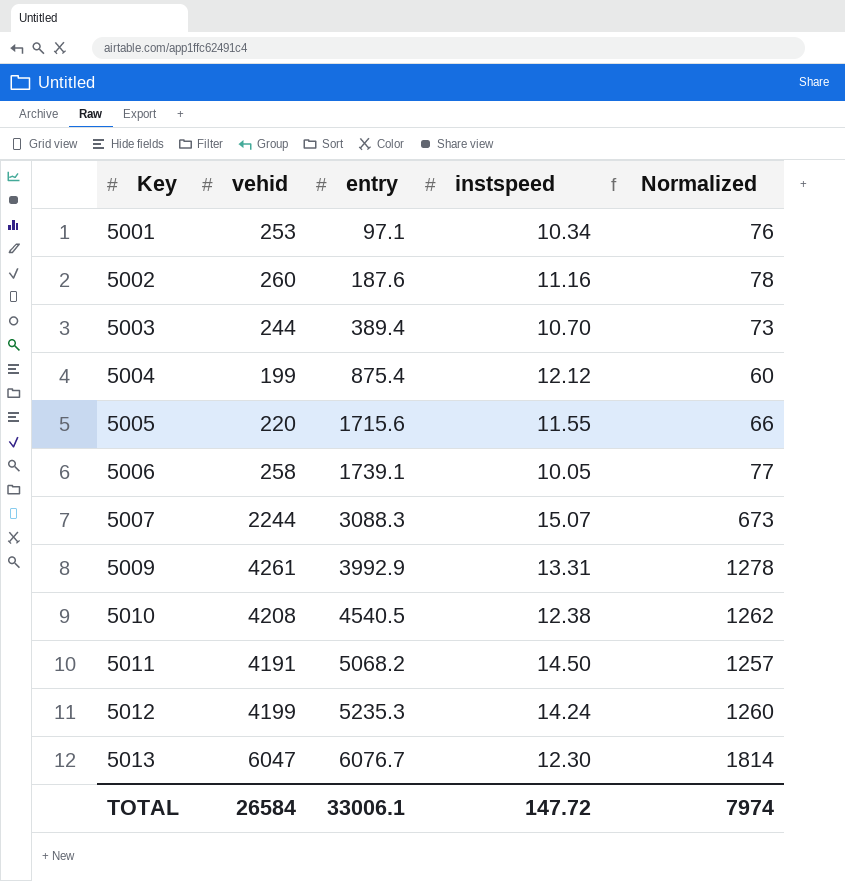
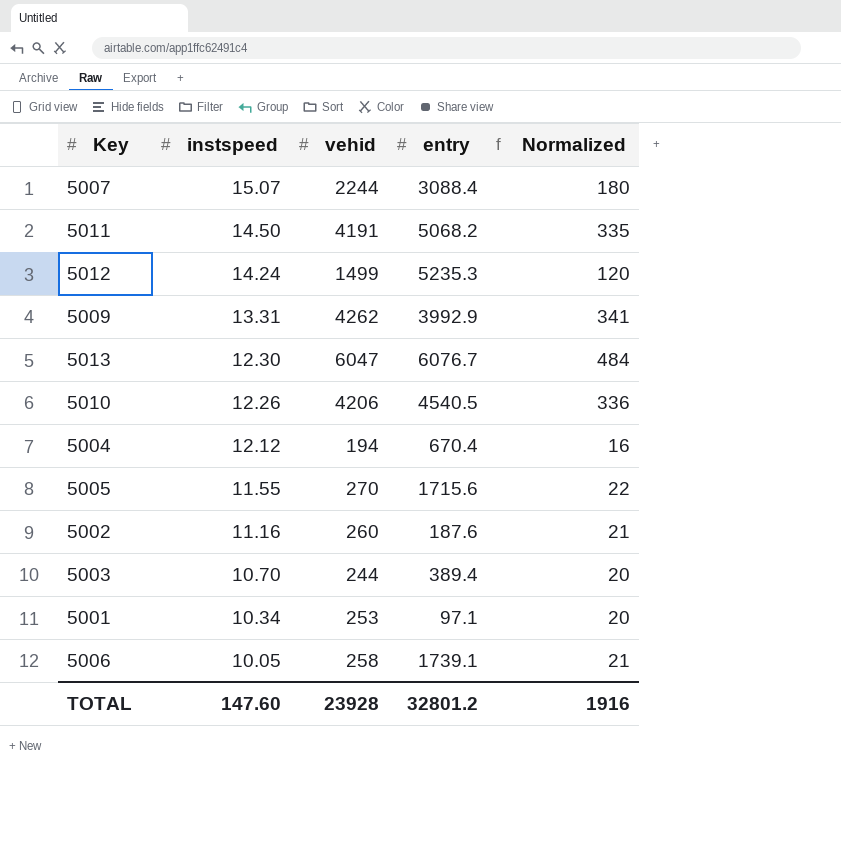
row order: Key ascending -> instspeed descending
column instspeed | position: 4 -> 2
column Normalized | formula: [vehid] * 0.3 -> [vehid] * 0.08
5007 | entry: 3088.3 -> 3088.4
5012 | vehid: 4199 -> 1499
5009 | vehid: 4261 -> 4262
5010 | instspeed: 12.38 -> 12.26
5010 | vehid: 4208 -> 4206
5004 | vehid: 199 -> 194
5004 | entry: 875.4 -> 670.4
5005 | vehid: 220 -> 270
TOTAL | instspeed: 147.72 -> 147.60
TOTAL | vehid: 26584 -> 23928
TOTAL | entry: 33006.1 -> 32801.2
TOTAL | Normalized: 7974 -> 1916

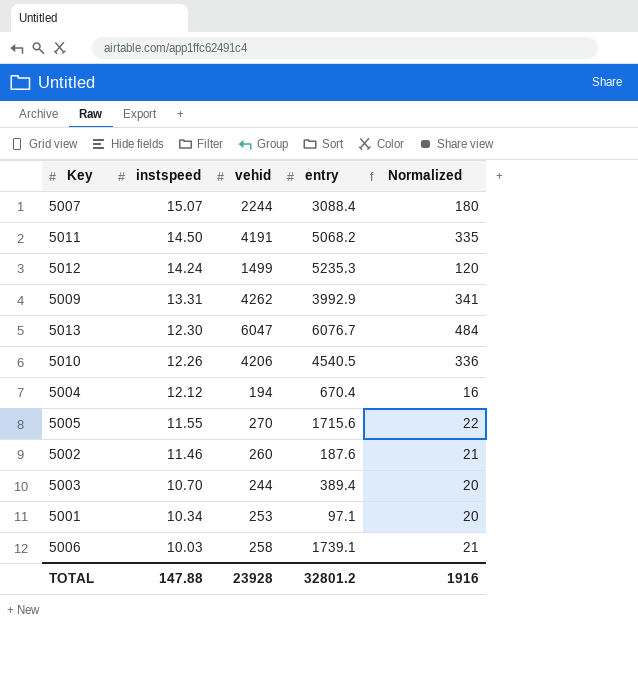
5002 | instspeed: 11.16 -> 11.46
5006 | instspeed: 10.05 -> 10.03
TOTAL | instspeed: 147.60 -> 147.88

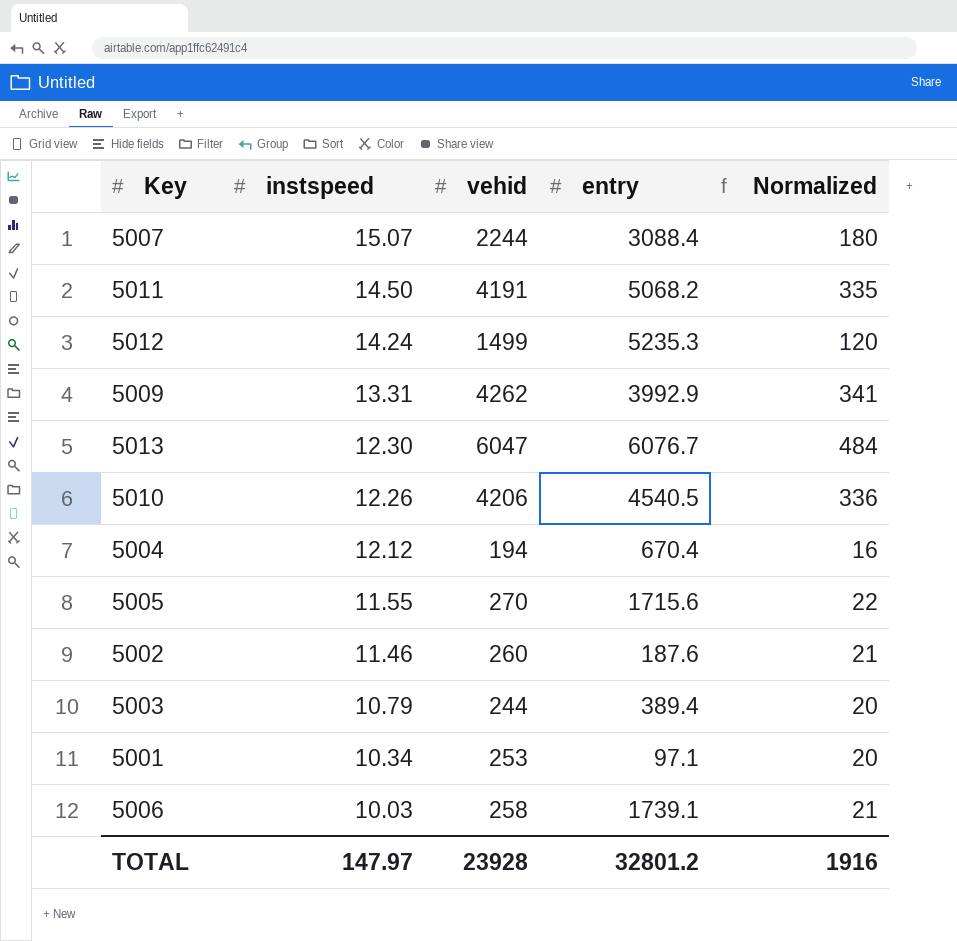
5003 | instspeed: 10.70 -> 10.79
TOTAL | instspeed: 147.88 -> 147.97

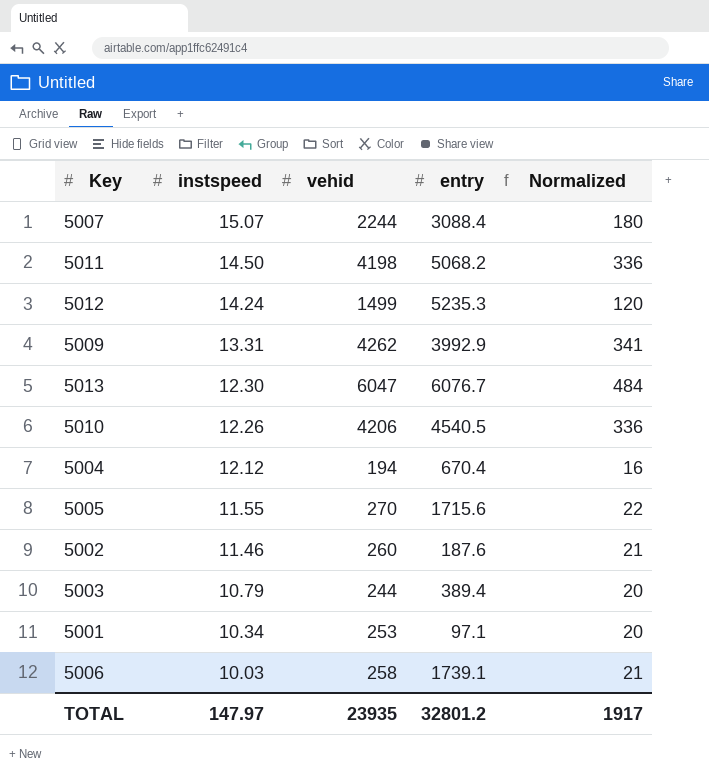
5011 | vehid: 4191 -> 4198
5011 | Normalized: 335 -> 336
TOTAL | vehid: 23928 -> 23935
TOTAL | Normalized: 1916 -> 1917

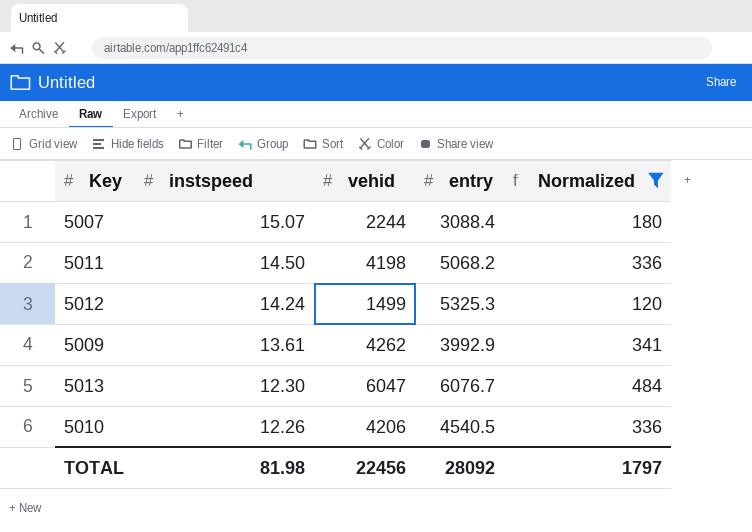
filter: none -> Normalized >= 120
5012 | entry: 5235.3 -> 5325.3
5009 | instspeed: 13.31 -> 13.61
TOTAL | instspeed: 147.97 -> 81.98
TOTAL | vehid: 23935 -> 22456
TOTAL | entry: 32801.2 -> 28092
TOTAL | Normalized: 1917 -> 1797

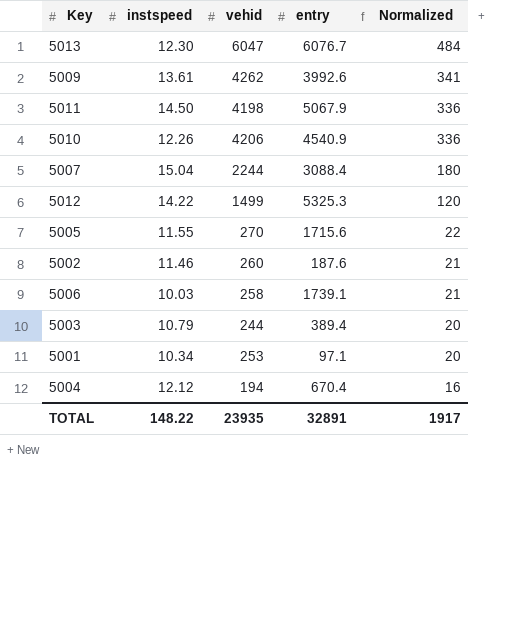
filter: Normalized >= 120 -> none
row order: instspeed descending -> Normalized descending
5009 | entry: 3992.9 -> 3992.6
5011 | entry: 5068.2 -> 5067.9
5010 | entry: 4540.5 -> 4540.9
5007 | instspeed: 15.07 -> 15.04
5012 | instspeed: 14.24 -> 14.22
TOTAL | instspeed: 81.98 -> 148.22
TOTAL | vehid: 22456 -> 23935
TOTAL | entry: 28092 -> 32891
TOTAL | Normalized: 1797 -> 1917

